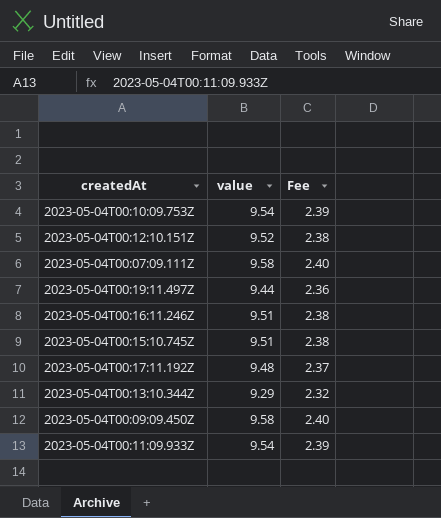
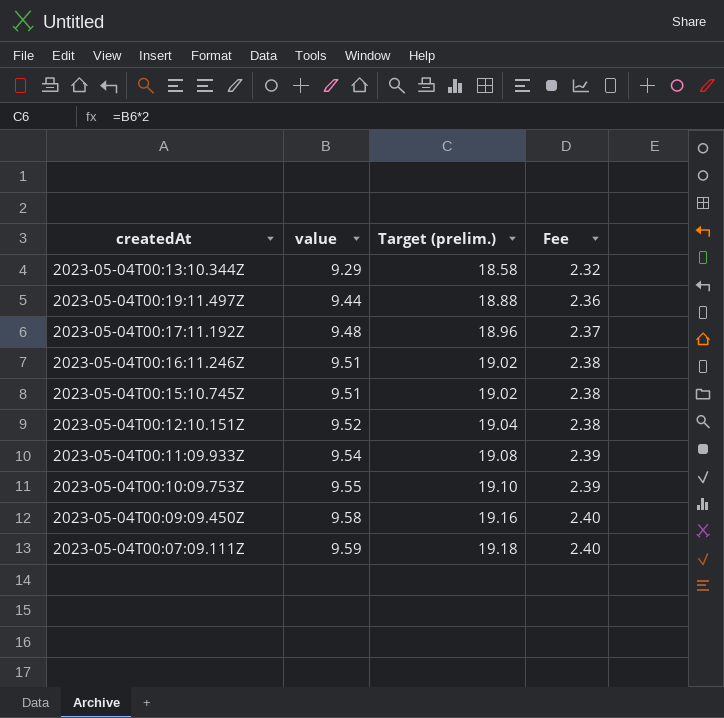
row order: none -> value ascending
column Target (prelim.) | formula: none -> [value] * 2
2023-05-04T00:10:09.753Z | value: 9.54 -> 9.55
2023-05-04T00:07:09.111Z | value: 9.58 -> 9.59

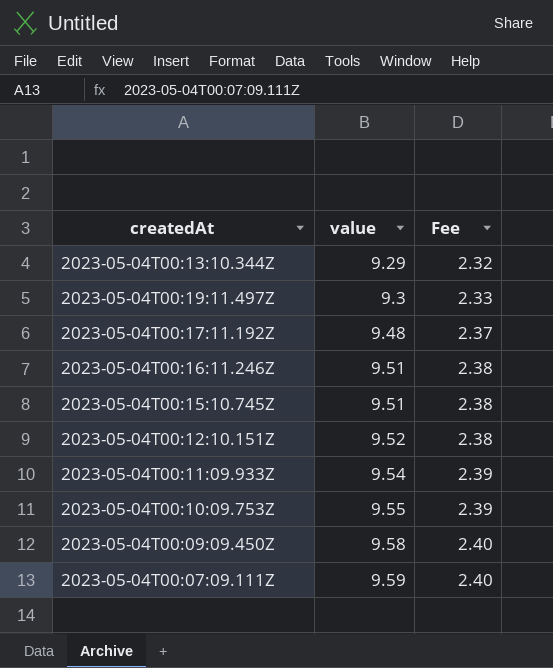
column Target (prelim.) | formula: [value] * 2 -> none
2023-05-04T00:19:11.497Z | value: 9.44 -> 9.3
2023-05-04T00:19:11.497Z | Fee: 2.36 -> 2.33

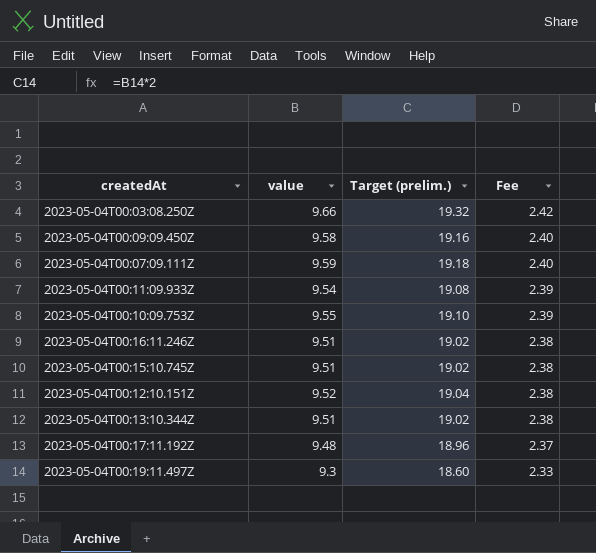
row order: value ascending -> Fee descending
column Target (prelim.) | formula: none -> [value] * 2
row 2023-05-04T00:03:08.250Z: none -> 9.66 | 19.32 | 2.42
2023-05-04T00:13:10.344Z | value: 9.29 -> 9.51
2023-05-04T00:13:10.344Z | Fee: 2.32 -> 2.38

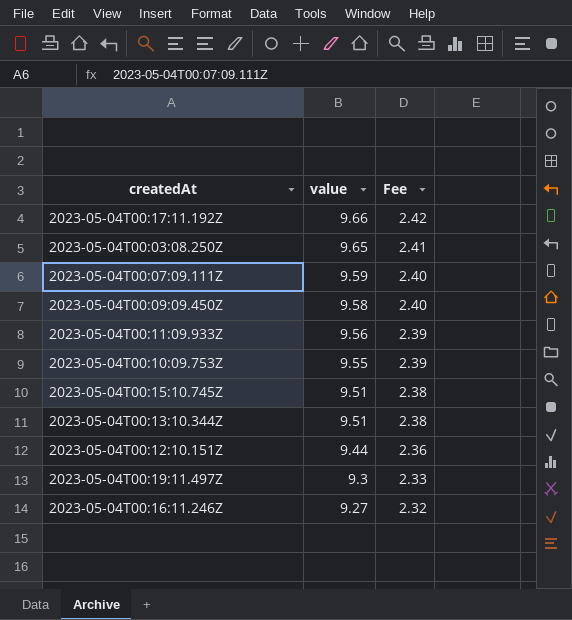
row order: Fee descending -> value descending
column Target (prelim.) | formula: [value] * 2 -> none
2023-05-04T00:17:11.192Z | value: 9.48 -> 9.66
2023-05-04T00:17:11.192Z | Fee: 2.37 -> 2.42
2023-05-04T00:03:08.250Z | value: 9.66 -> 9.65
2023-05-04T00:03:08.250Z | Fee: 2.42 -> 2.41
2023-05-04T00:11:09.933Z | value: 9.54 -> 9.56
2023-05-04T00:12:10.151Z | value: 9.52 -> 9.44
2023-05-04T00:12:10.151Z | Fee: 2.38 -> 2.36
2023-05-04T00:16:11.246Z | value: 9.51 -> 9.27
2023-05-04T00:16:11.246Z | Fee: 2.38 -> 2.32

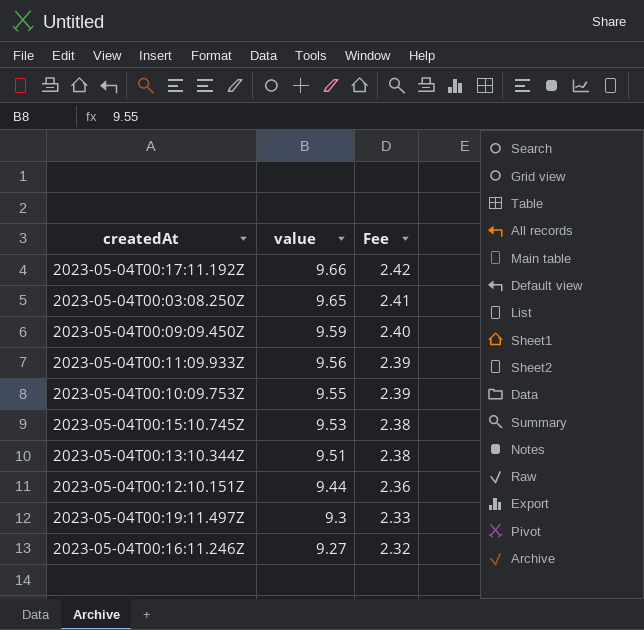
row 2023-05-04T00:07:09.111Z: 9.59 | 2.40 -> none
2023-05-04T00:09:09.450Z | value: 9.58 -> 9.59
2023-05-04T00:15:10.745Z | value: 9.51 -> 9.53

